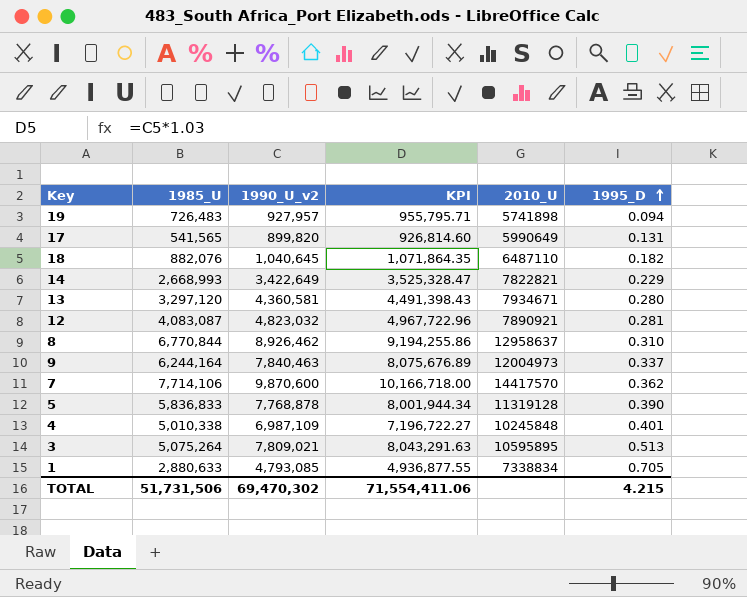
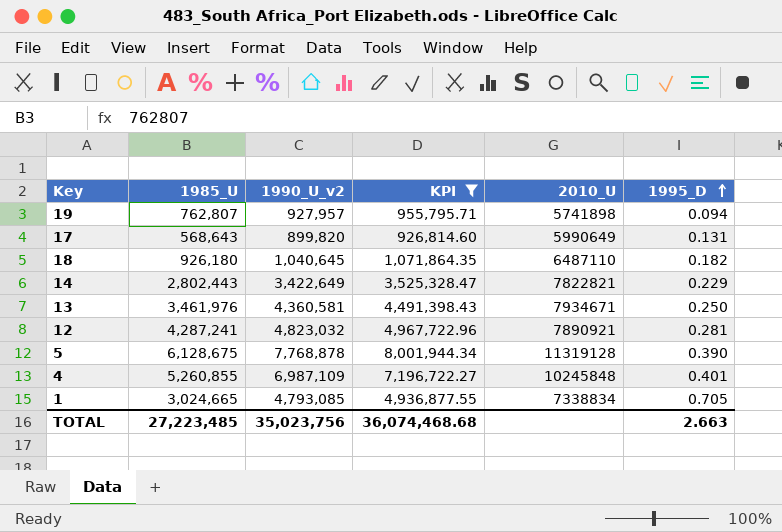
filter: none -> KPI <= 8,001,944.34
19 | 1985_U: 726,483 -> 762,807
17 | 1985_U: 541,565 -> 568,643
18 | 1985_U: 882,076 -> 926,180
14 | 1985_U: 2,668,993 -> 2,802,443
13 | 1985_U: 3,297,120 -> 3,461,976
13 | 1995_D: 0.280 -> 0.250
12 | 1985_U: 4,083,087 -> 4,287,241
5 | 1985_U: 5,836,833 -> 6,128,675
4 | 1985_U: 5,010,338 -> 5,260,855
1 | 1985_U: 2,880,633 -> 3,024,665
TOTAL | 1985_U: 51,731,506 -> 27,223,485
TOTAL | 1990_U_v2: 69,470,302 -> 35,023,756
TOTAL | KPI: 71,554,411.06 -> 36,074,468.68
TOTAL | 1995_D: 4.215 -> 2.663

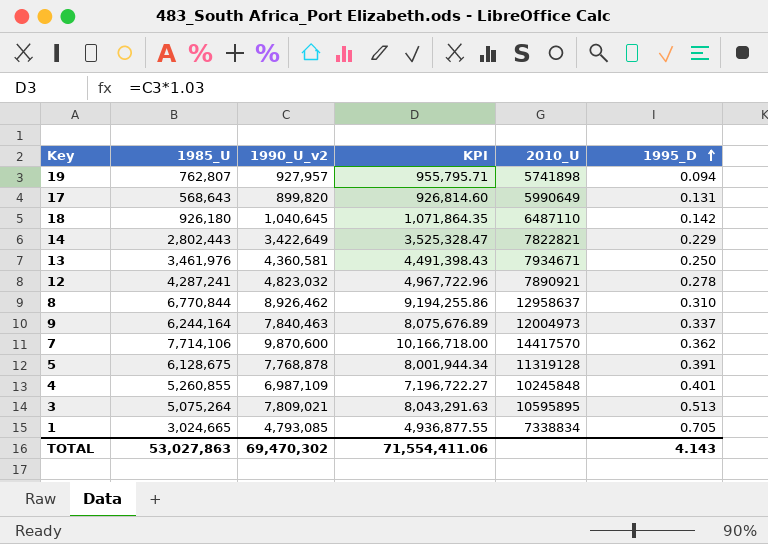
filter: KPI <= 8,001,944.34 -> none
18 | 1995_D: 0.182 -> 0.142
12 | 1995_D: 0.281 -> 0.278
5 | 1995_D: 0.390 -> 0.391
TOTAL | 1985_U: 27,223,485 -> 53,027,863
TOTAL | 1990_U_v2: 35,023,756 -> 69,470,302
TOTAL | KPI: 36,074,468.68 -> 71,554,411.06
TOTAL | 1995_D: 2.663 -> 4.143

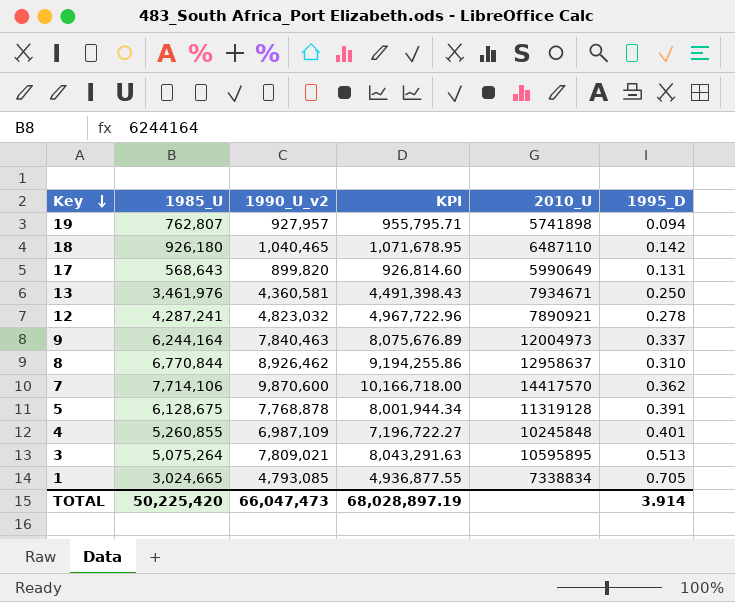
row order: 1995_D ascending -> Key descending
row 14: 2,802,443 | 3,422,649 | 3,525,328.47 | 7822821 | 0.229 -> none
18 | 1990_U_v2: 1,040,645 -> 1,040,465
18 | KPI: 1,071,864.35 -> 1,071,678.95
TOTAL | 1985_U: 53,027,863 -> 50,225,420
TOTAL | 1990_U_v2: 69,470,302 -> 66,047,473
TOTAL | KPI: 71,554,411.06 -> 68,028,897.19
TOTAL | 1995_D: 4.143 -> 3.914

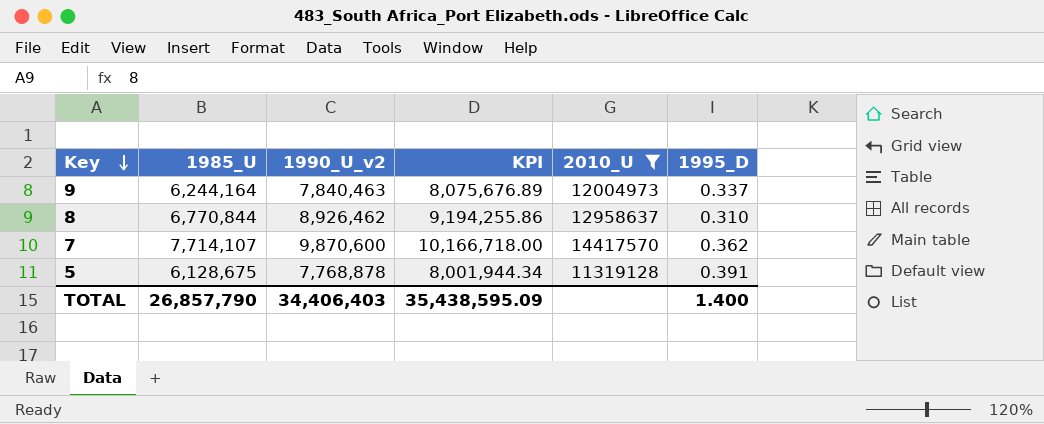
filter: none -> 2010_U >= 11319128
7 | 1985_U: 7,714,106 -> 7,714,107
TOTAL | 1985_U: 50,225,420 -> 26,857,790
TOTAL | 1990_U_v2: 66,047,473 -> 34,406,403
TOTAL | KPI: 68,028,897.19 -> 35,438,595.09
TOTAL | 1995_D: 3.914 -> 1.400

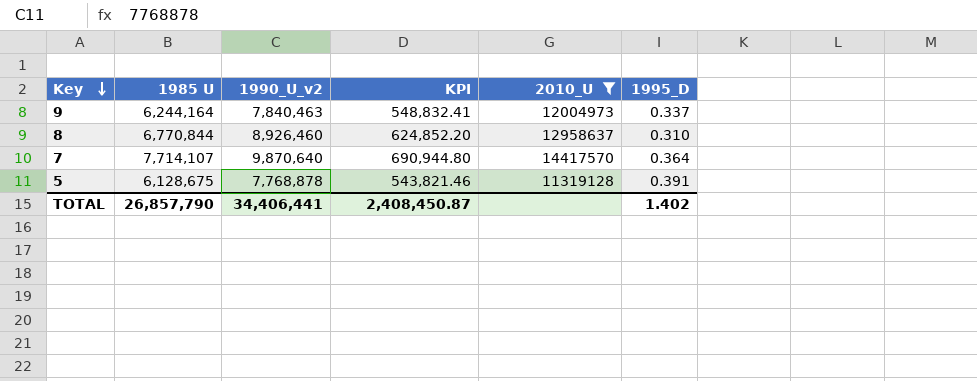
column name: 1985_U -> 1985 U
column KPI | formula: [1990_U_v2] * 1.03 -> [1990_U_v2] * 0.07
8 | 1990_U_v2: 8,926,462 -> 8,926,460
7 | 1990_U_v2: 9,870,600 -> 9,870,640
7 | 1995_D: 0.362 -> 0.364
TOTAL | 1990_U_v2: 34,406,403 -> 34,406,441
TOTAL | KPI: 35,438,595.09 -> 2,408,450.87
TOTAL | 1995_D: 1.400 -> 1.402

